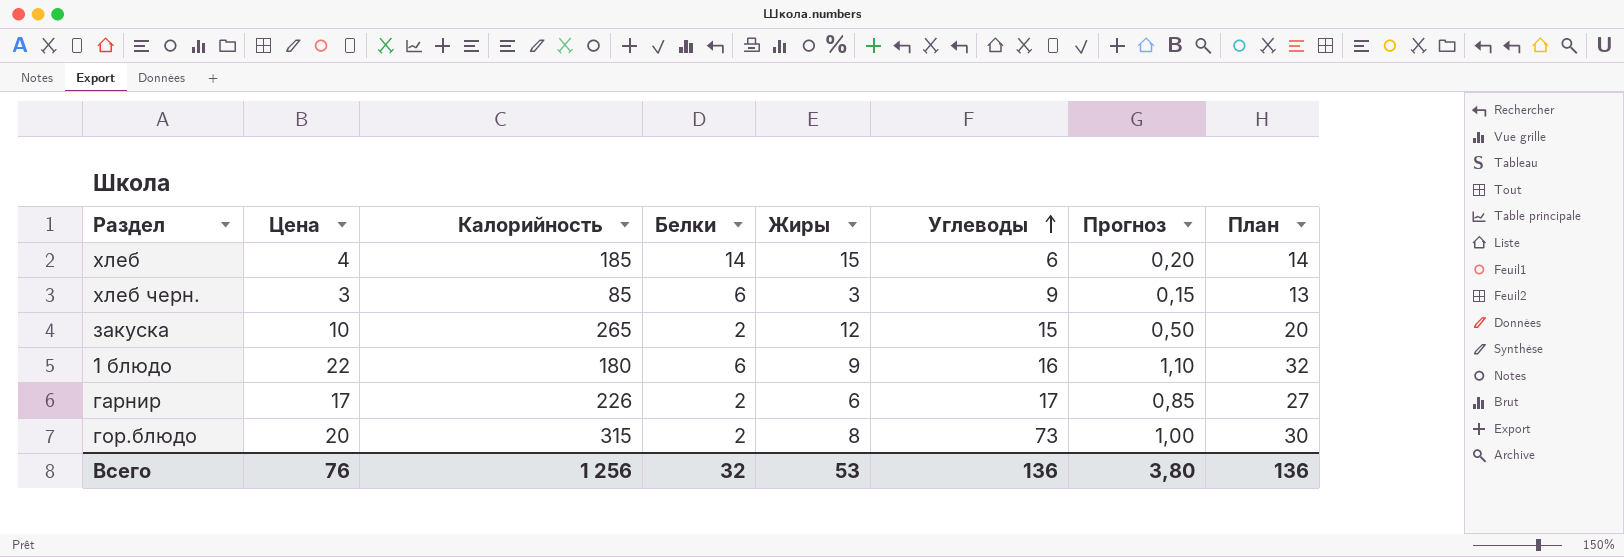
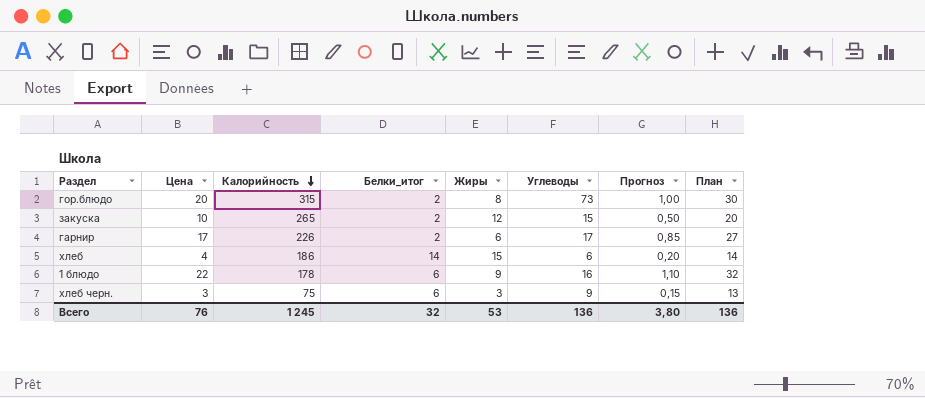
row order: Углеводы ascending -> Калорийность descending
column name: Белки -> Белки_итог
хлеб | Калорийность: 185 -> 186
1 блюдо | Калорийность: 180 -> 178
хлеб черн. | Калорийность: 85 -> 75
Всего | Калорийность: 1 256 -> 1 245

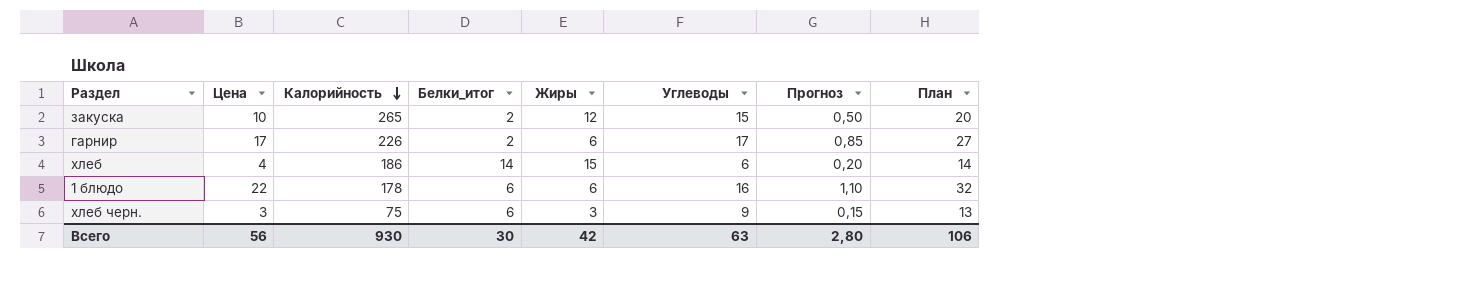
row гор.блюдо: 20 | 315 | 2 | 8 | 73 | 1,00 | 30 -> none
1 блюдо | Жиры: 9 -> 6
Всего | Цена: 76 -> 56
Всего | Калорийность: 1 245 -> 930
Всего | Белки_итог: 32 -> 30
Всего | Жиры: 53 -> 42
Всего | Углеводы: 136 -> 63
Всего | Прогноз: 3,80 -> 2,80
Всего | План: 136 -> 106

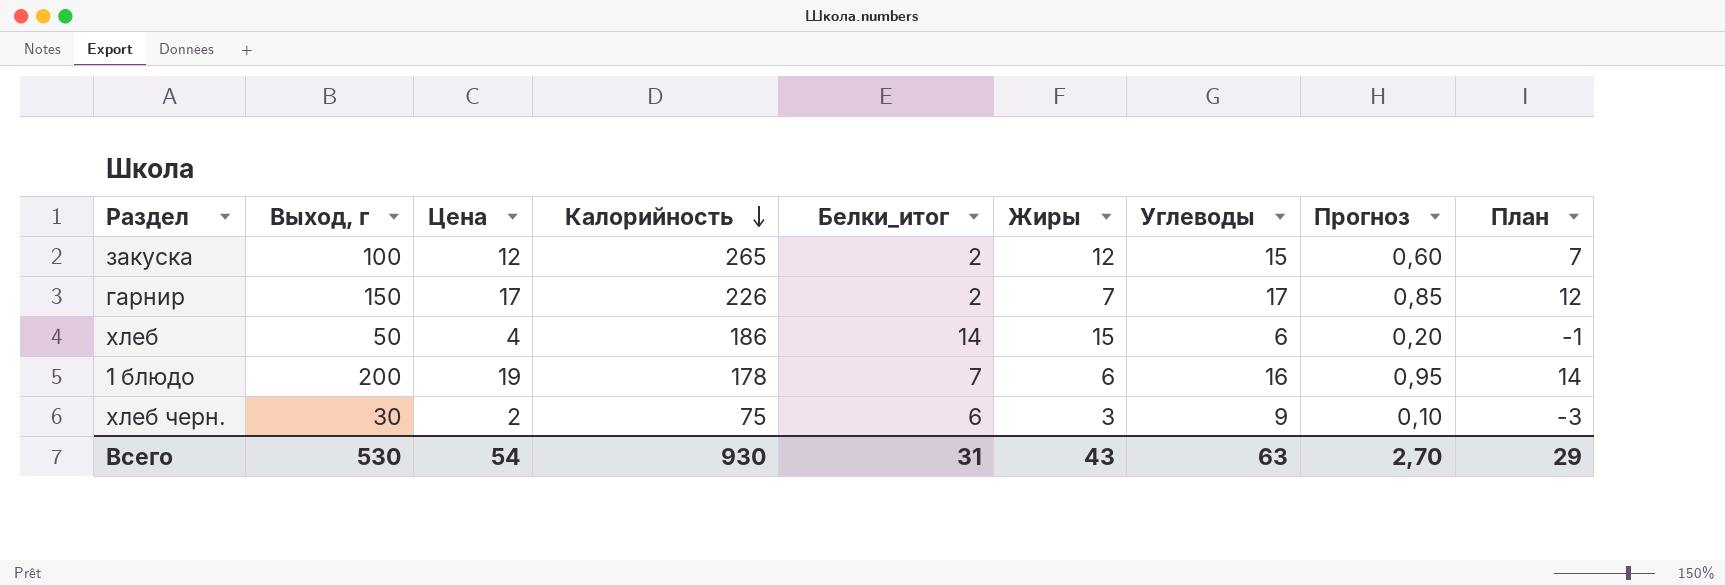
column Выход, г | position: none -> 2
column План | formula: [Цена] + 10 -> [Цена] - 5
закуска | Цена: 10 -> 12
закуска | Прогноз: 0,50 -> 0,60
гарнир | Жиры: 6 -> 7
1 блюдо | Цена: 22 -> 19
1 блюдо | Белки_итог: 6 -> 7
1 блюдо | Прогноз: 1,10 -> 0,95
хлеб черн. | Цена: 3 -> 2
хлеб черн. | Прогноз: 0,15 -> 0,10
Всего | Цена: 56 -> 54
Всего | Белки_итог: 30 -> 31
Всего | Жиры: 42 -> 43
Всего | Прогноз: 2,80 -> 2,70
Всего | План: 106 -> 29

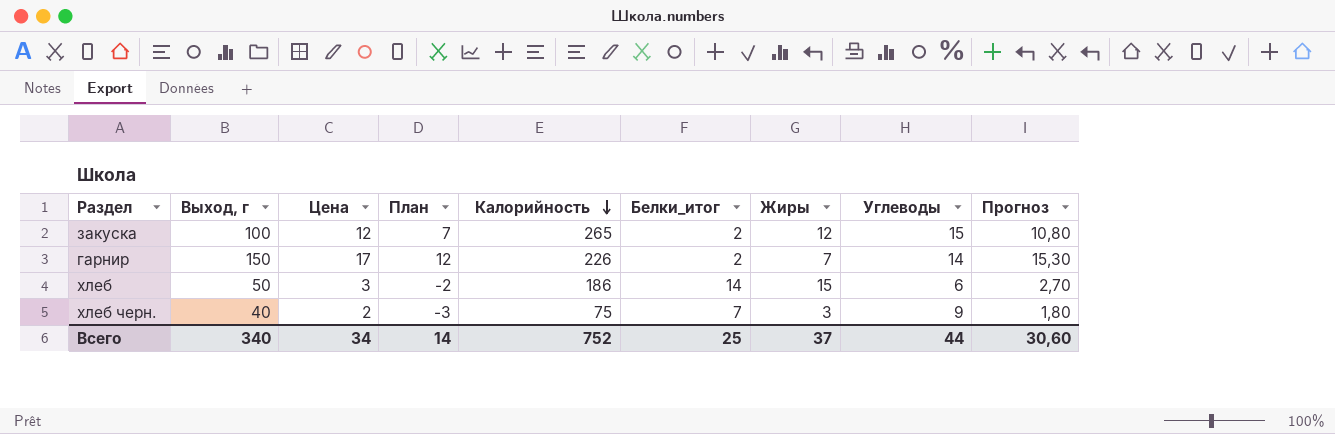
column План | position: 9 -> 4
column Прогноз | formula: [Цена] * 0,05 -> [Цена] * 0,9
row 1 блюдо: 200 | 19 | 178 | 7 | 6 | 16 | 0,95 | 14 -> none
гарнир | Углеводы: 17 -> 14
хлеб | Цена: 4 -> 3
хлеб | План: -1 -> -2
хлеб черн. | Выход, г: 30 -> 40
хлеб черн. | Белки_итог: 6 -> 7
Всего | Выход, г: 530 -> 340
Всего | Цена: 54 -> 34
Всего | План: 29 -> 14
Всего | Калорийность: 930 -> 752
Всего | Белки_итог: 31 -> 25
Всего | Жиры: 43 -> 37
Всего | Углеводы: 63 -> 44
Всего | Прогноз: 2,70 -> 30,60

